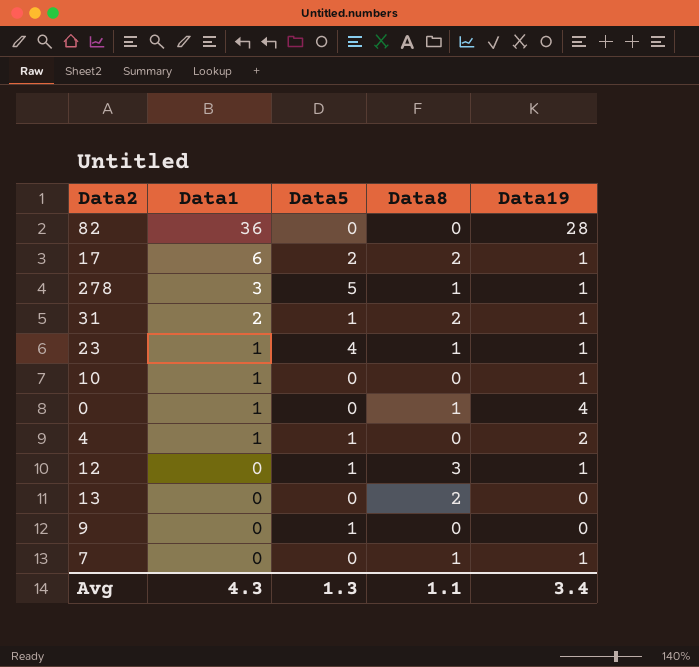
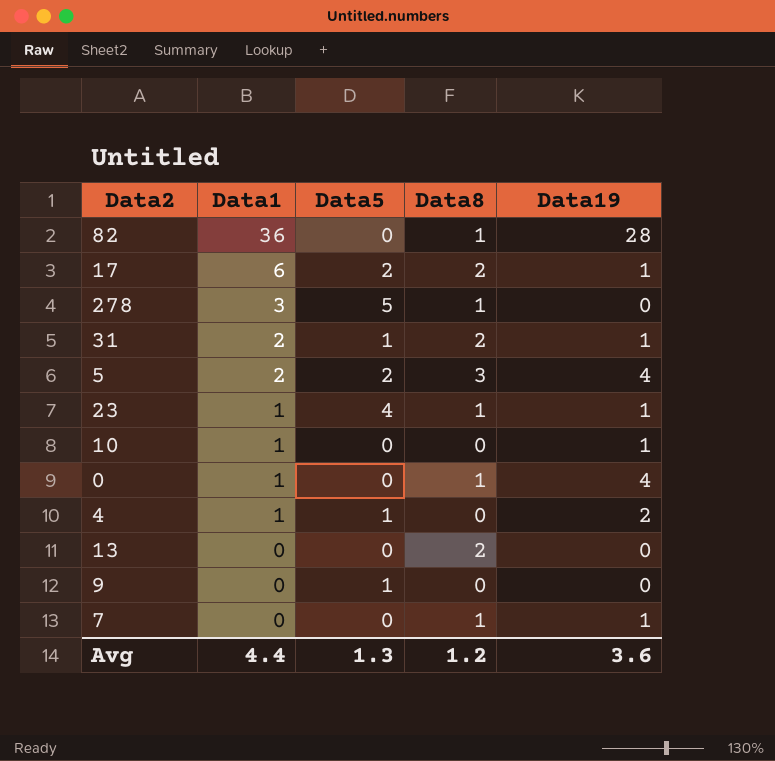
row 12: 0 | 1 | 3 | 1 -> none
82 | Data8: 0 -> 1
278 | Data19: 1 -> 0
row 5: none -> 2 | 2 | 3 | 4
Avg | Data1: 4.3 -> 4.4
Avg | Data8: 1.1 -> 1.2
Avg | Data19: 3.4 -> 3.6

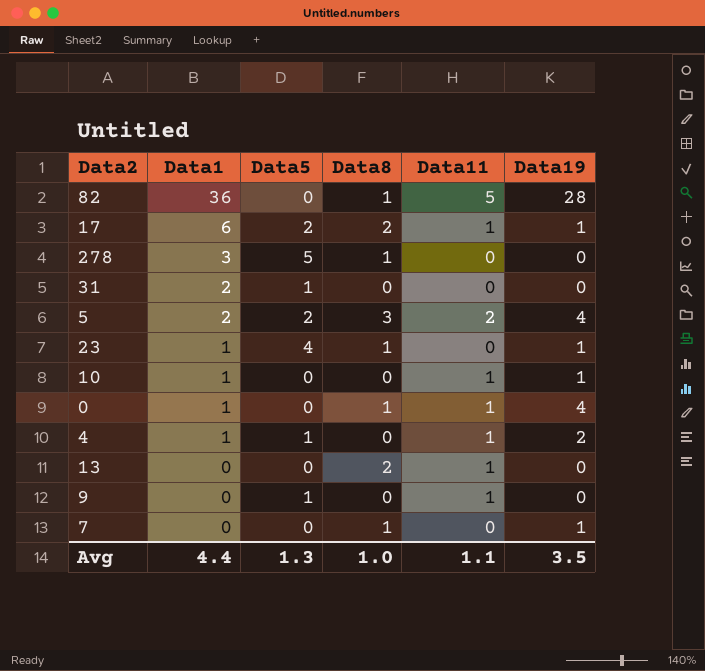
column Data11 | position: none -> 5
31 | Data8: 2 -> 0
31 | Data19: 1 -> 0
Avg | Data8: 1.2 -> 1.0
Avg | Data19: 3.6 -> 3.5

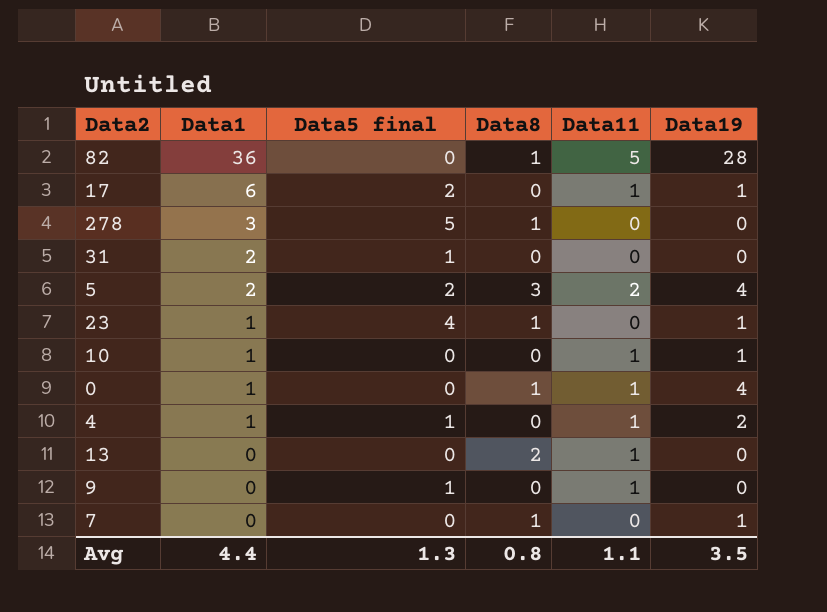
column name: Data5 -> Data5 final
17 | Data8: 2 -> 0
Avg | Data8: 1.0 -> 0.8

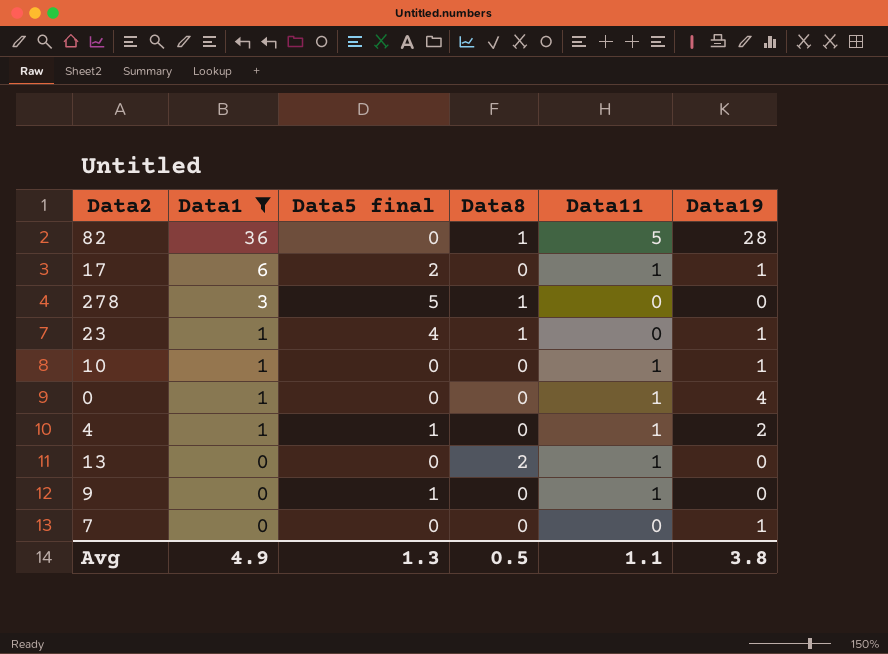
filter: none -> Data1 != 2
0 | Data8: 1 -> 0
7 | Data8: 1 -> 0
Avg | Data1: 4.4 -> 4.9
Avg | Data8: 0.8 -> 0.5
Avg | Data19: 3.5 -> 3.8

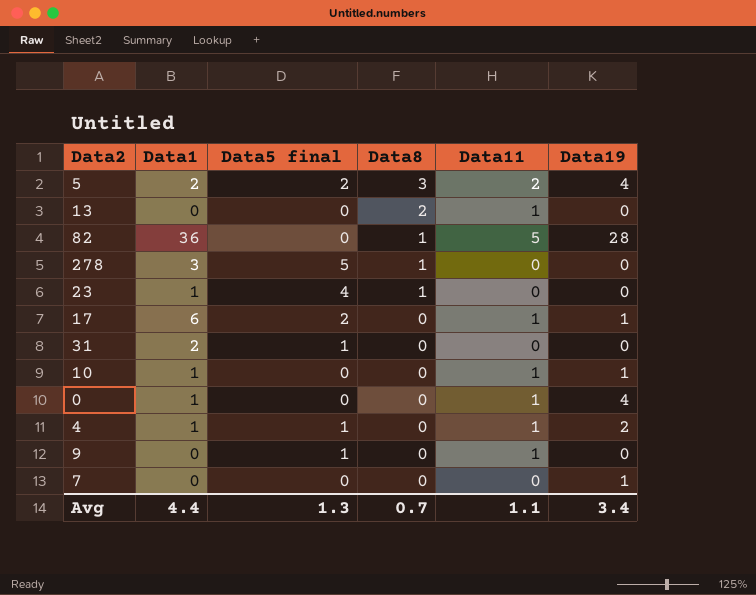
filter: Data1 != 2 -> none
row order: Data1 descending -> Data8 descending
23 | Data19: 1 -> 0
Avg | Data1: 4.9 -> 4.4
Avg | Data8: 0.5 -> 0.7
Avg | Data19: 3.8 -> 3.4

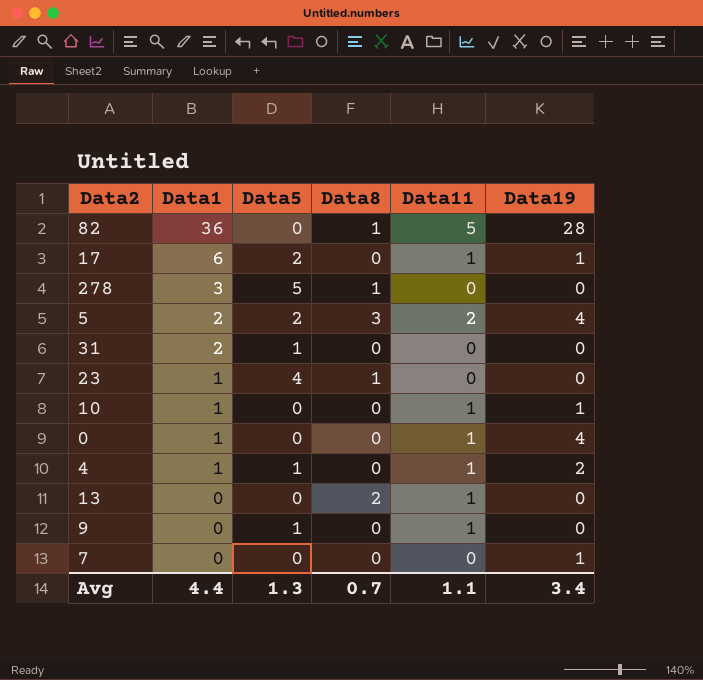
row order: Data8 descending -> Data1 descending
column name: Data5 final -> Data5

